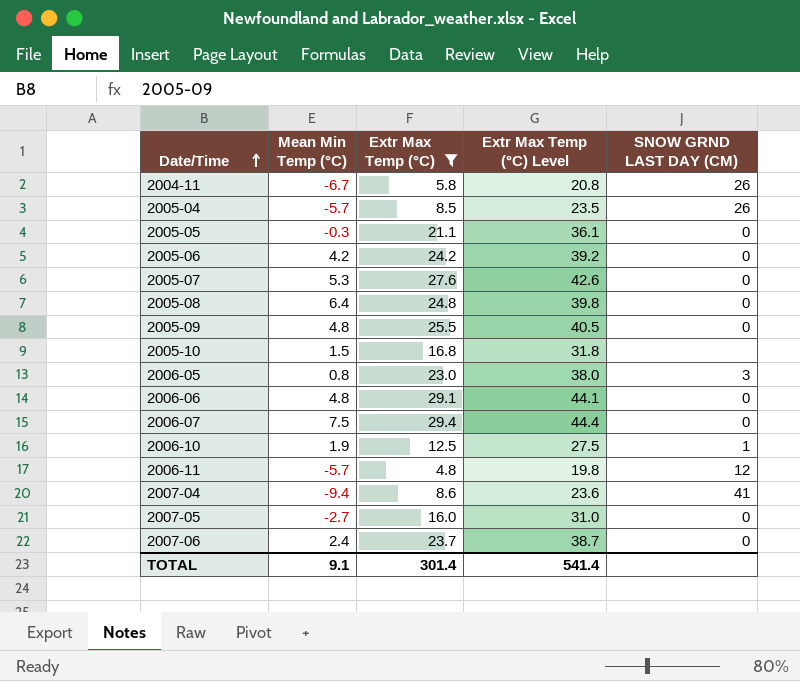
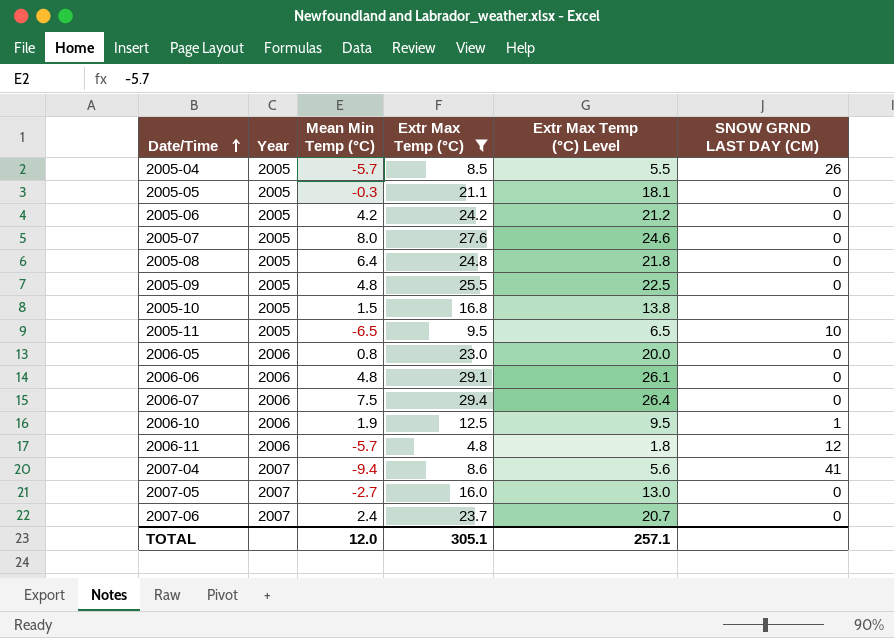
column Year | position: none -> 2
column Extr Max Temp (°C) Level | formula: [Extr Max Temp (°C)] + 15 -> [Extr Max Temp (°C)] - 3
row 2004-11: -6.7 | 5.8 | 20.8 | 26 -> none
2005-07 | Mean Min Temp (°C): 5.3 -> 8.0
row 2005-11: none -> 2005 | -6.5 | 9.5 | 6.5 | 10
2006-05 | SNOW GRND LAST DAY (CM): 3 -> 0
TOTAL | Mean Min Temp (°C): 9.1 -> 12.0
TOTAL | Extr Max Temp (°C): 301.4 -> 305.1
TOTAL | Extr Max Temp (°C) Level: 541.4 -> 257.1

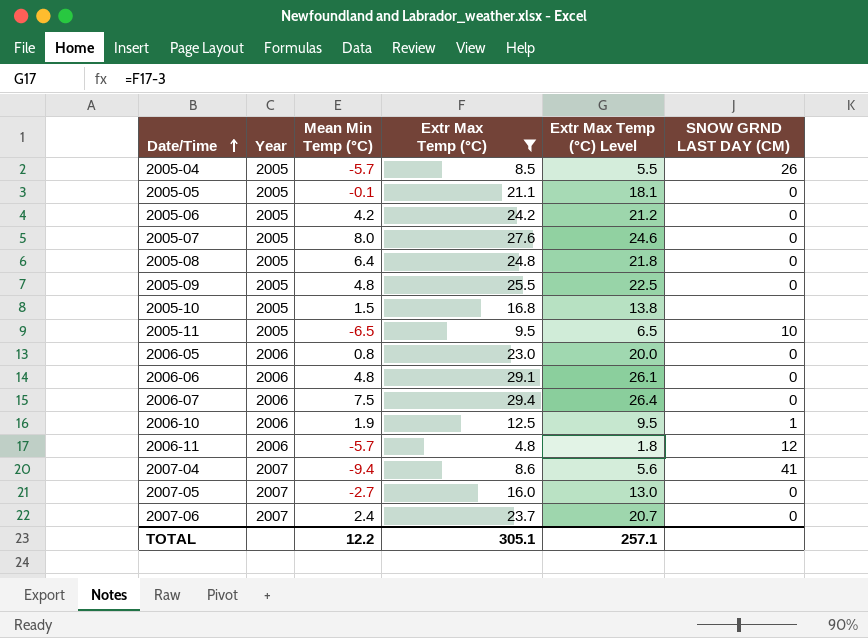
2005-05 | Mean Min Temp (°C): -0.3 -> -0.1
TOTAL | Mean Min Temp (°C): 12.0 -> 12.2

